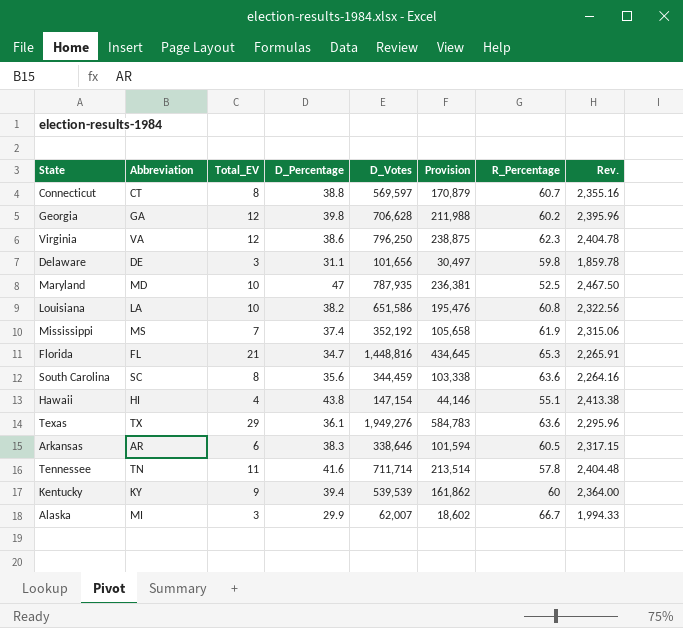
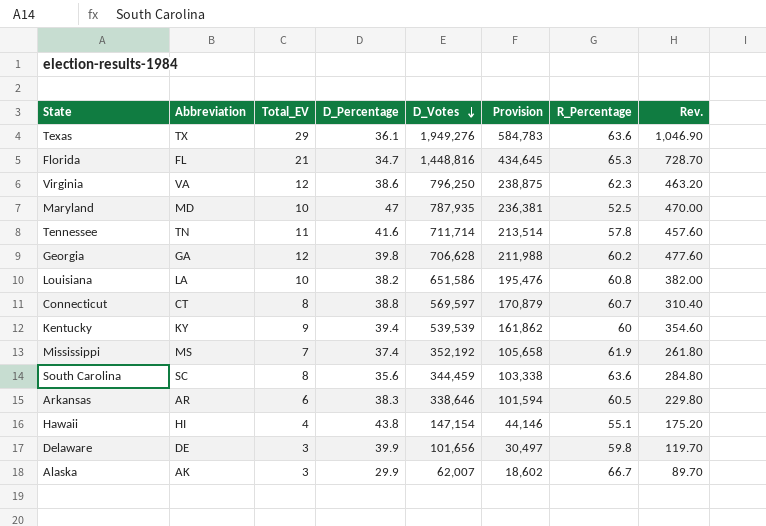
row order: none -> D_Votes descending
column Rev. | formula: [D_Percentage] * [R_Percentage] -> [Total_EV] * [D_Percentage]
Delaware | D_Percentage: 31.1 -> 39.9
Alaska | Abbreviation: MI -> AK

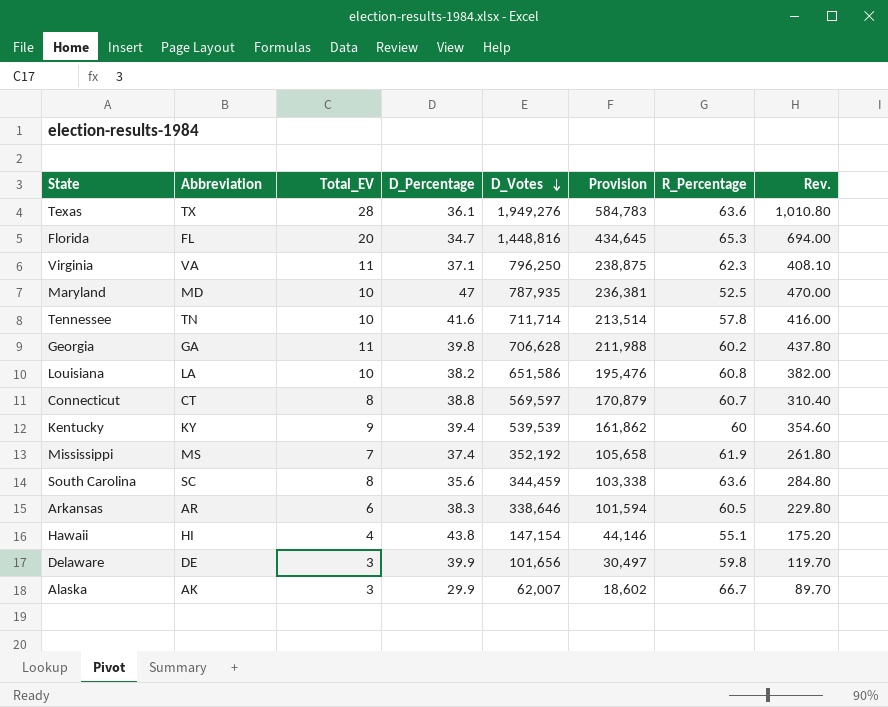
Texas | Total_EV: 29 -> 28
Texas | Rev.: 1,046.90 -> 1,010.80
Florida | Total_EV: 21 -> 20
Florida | Rev.: 728.70 -> 694.00
Virginia | Total_EV: 12 -> 11
Virginia | D_Percentage: 38.6 -> 37.1
Virginia | Rev.: 463.20 -> 408.10
Tennessee | Total_EV: 11 -> 10
Tennessee | Rev.: 457.60 -> 416.00
Georgia | Total_EV: 12 -> 11
Georgia | Rev.: 477.60 -> 437.80

